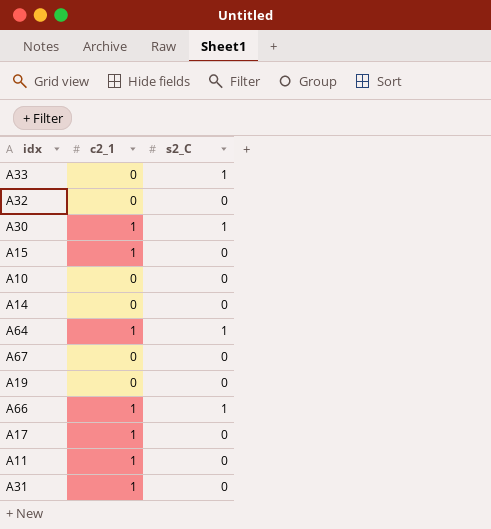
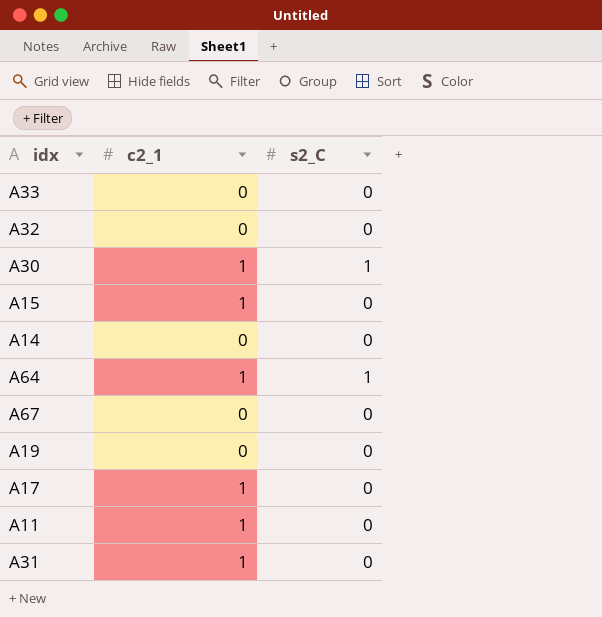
row A10: 0 | 0 -> none
row A66: 1 | 1 -> none
A33 | s2_C: 1 -> 0

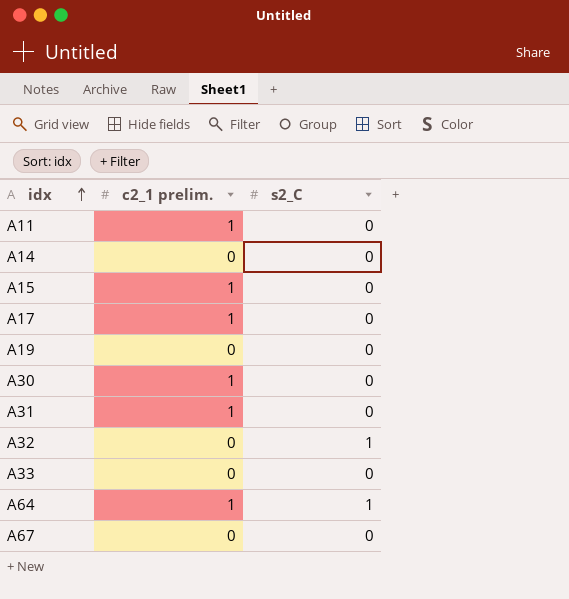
row order: none -> idx ascending
column name: c2_1 -> c2_1 prelim.
A30 | s2_C: 1 -> 0
A32 | s2_C: 0 -> 1

